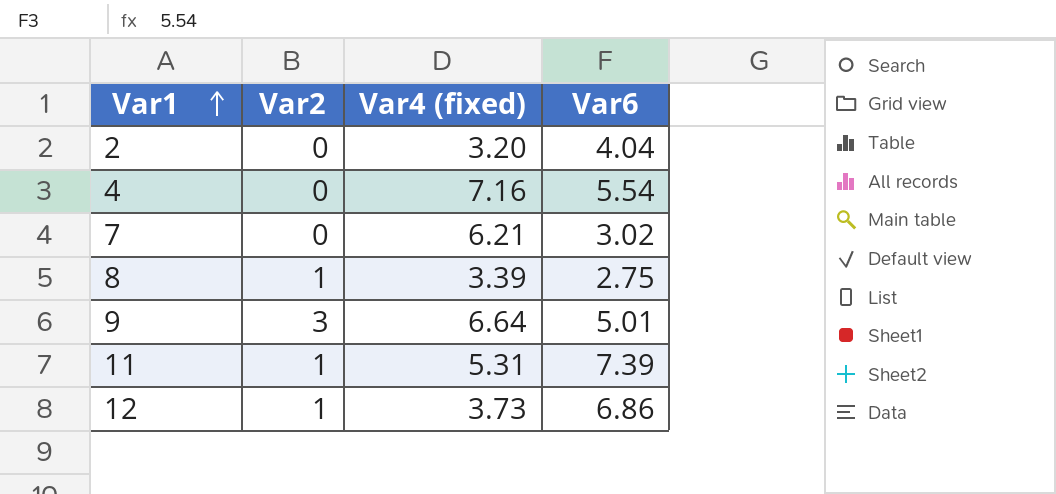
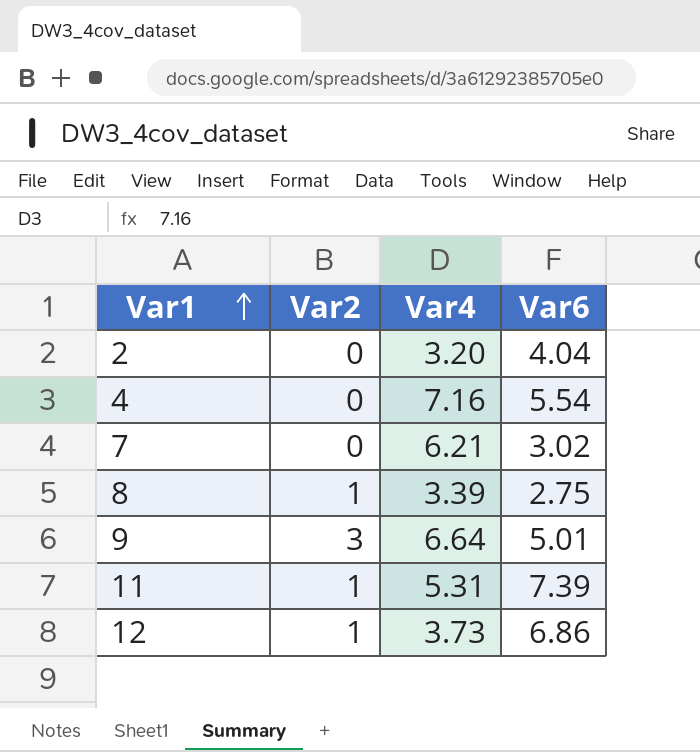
column name: Var4 (fixed) -> Var4

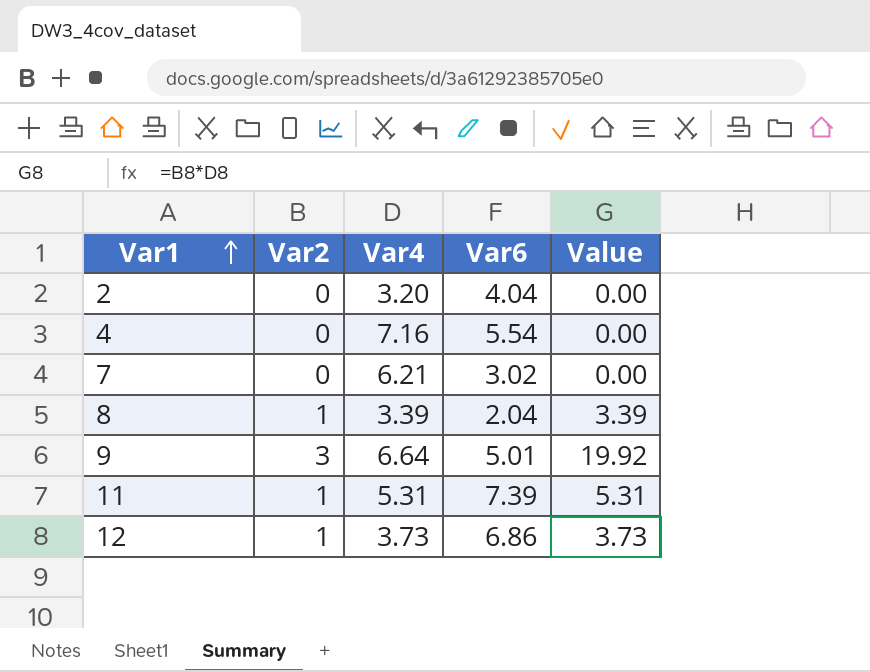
column Value | formula: none -> [Var2] * [Var4]
8 | Var6: 2.75 -> 2.04

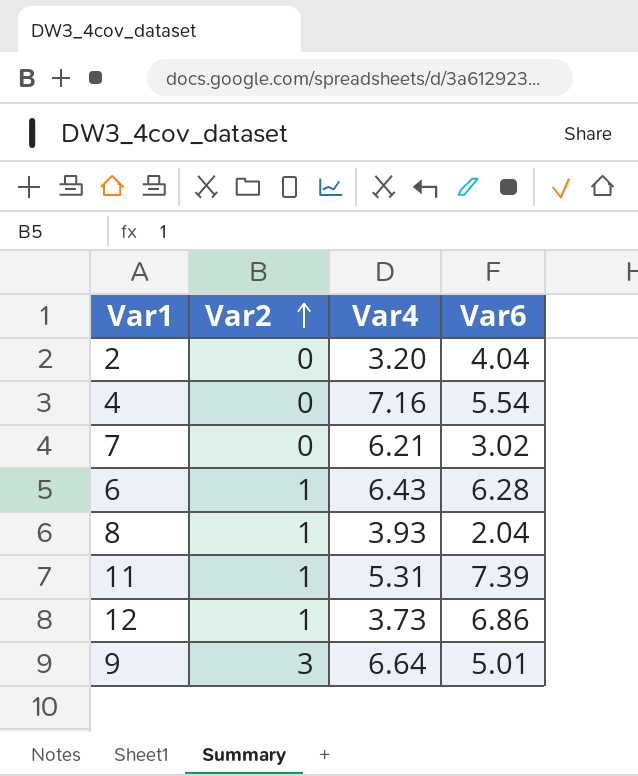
row order: Var1 ascending -> Var2 ascending
column Value | formula: [Var2] * [Var4] -> none
row 6: none -> 1 | 6.43 | 6.28
8 | Var4: 3.39 -> 3.93

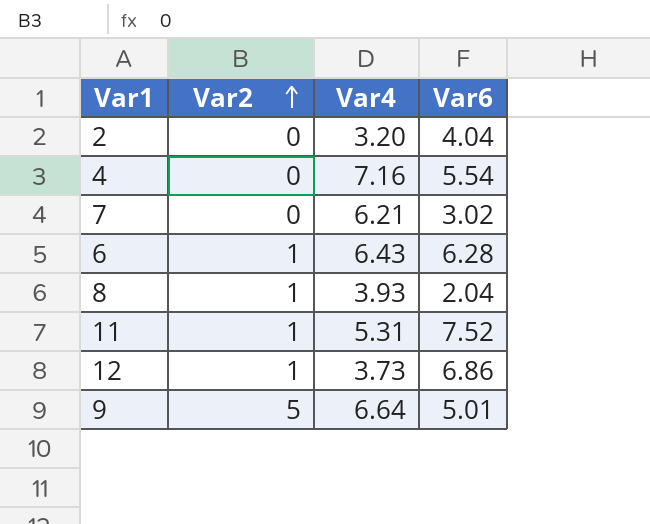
11 | Var6: 7.39 -> 7.52
9 | Var2: 3 -> 5

